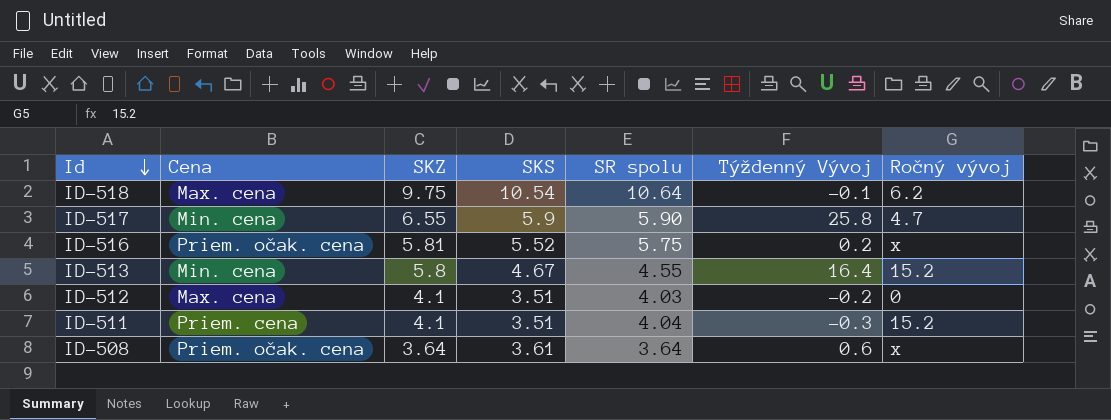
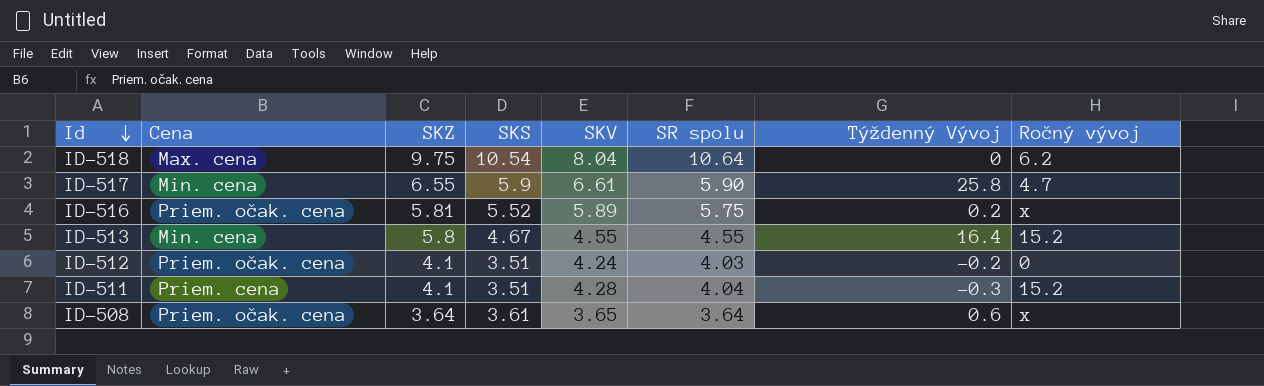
column SKV | position: none -> 5
ID-518 | Týždenný Vývoj: -0.1 -> 0
ID-512 | Cena: Max. cena -> Priem. očak. cena

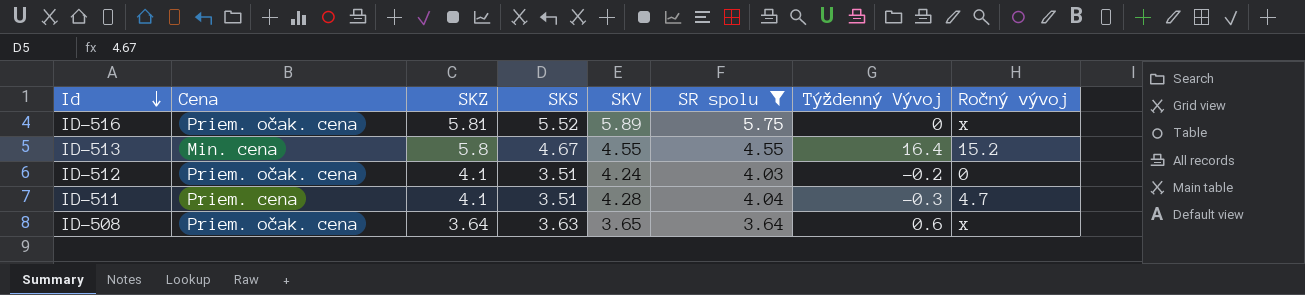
filter: none -> SR spolu <= 5.75
ID-516 | Týždenný Vývoj: 0.2 -> 0
ID-511 | Ročný vývoj: 15.2 -> 4.7
ID-508 | SKS: 3.61 -> 3.63

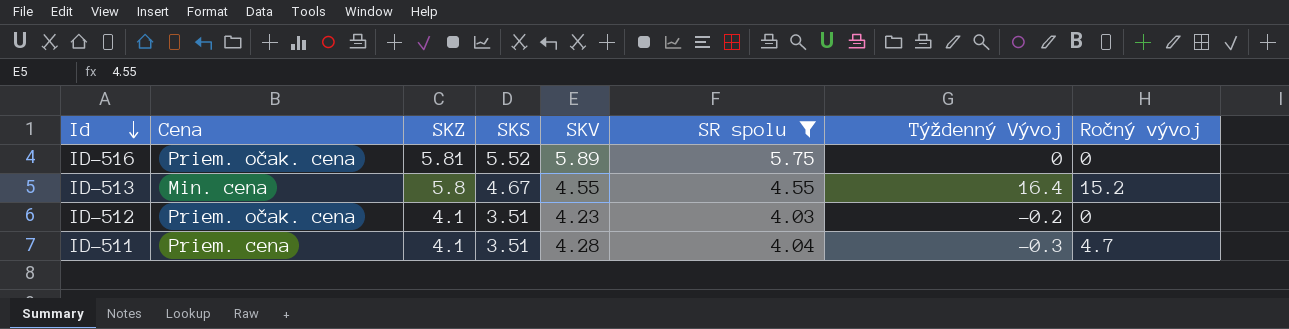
row ID-508: Priem. očak. cena | 3.64 | 3.63 | 3.65 | 3.64 | 0.6 | x -> none
ID-516 | Ročný vývoj: x -> 0
ID-512 | SKV: 4.24 -> 4.23

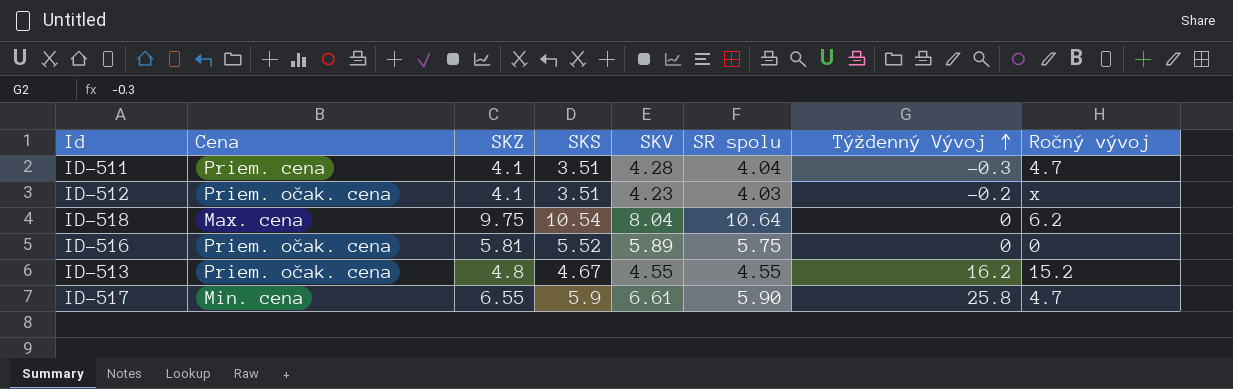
filter: SR spolu <= 5.75 -> none
row order: Id descending -> Týždenný Vývoj ascending
ID-512 | Ročný vývoj: 0 -> x
ID-513 | Cena: Min. cena -> Priem. očak. cena
ID-513 | SKZ: 5.8 -> 4.8
ID-513 | Týždenný Vývoj: 16.4 -> 16.2

